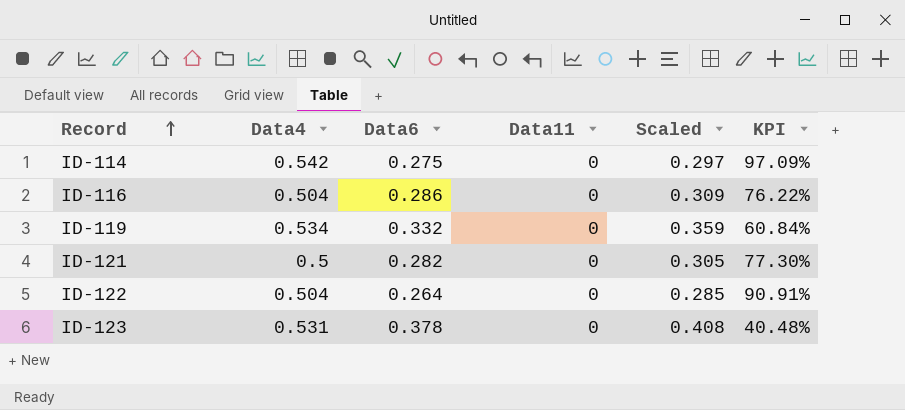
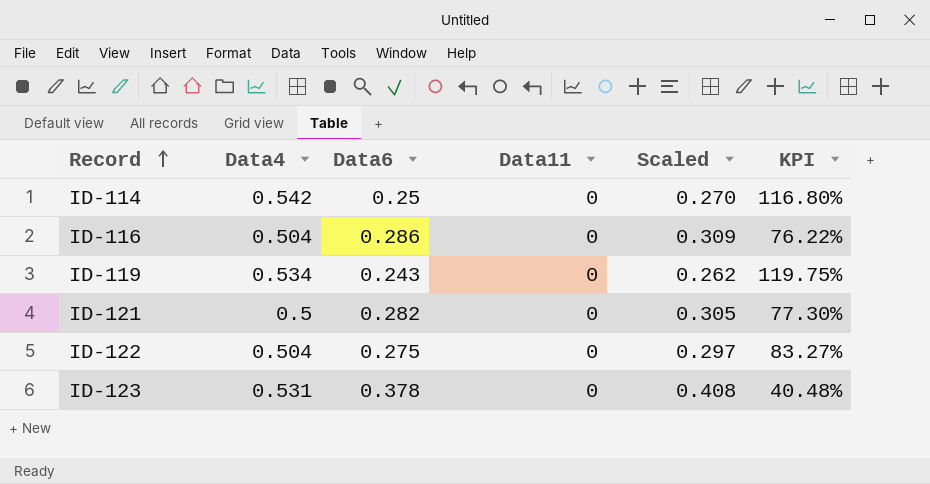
ID-114 | Data6: 0.275 -> 0.25
ID-114 | Scaled: 0.297 -> 0.270
ID-114 | KPI: 97.09% -> 116.80%
ID-119 | Data6: 0.332 -> 0.243
ID-119 | Scaled: 0.359 -> 0.262
ID-119 | KPI: 60.84% -> 119.75%
ID-122 | Data6: 0.264 -> 0.275
ID-122 | Scaled: 0.285 -> 0.297
ID-122 | KPI: 90.91% -> 83.27%

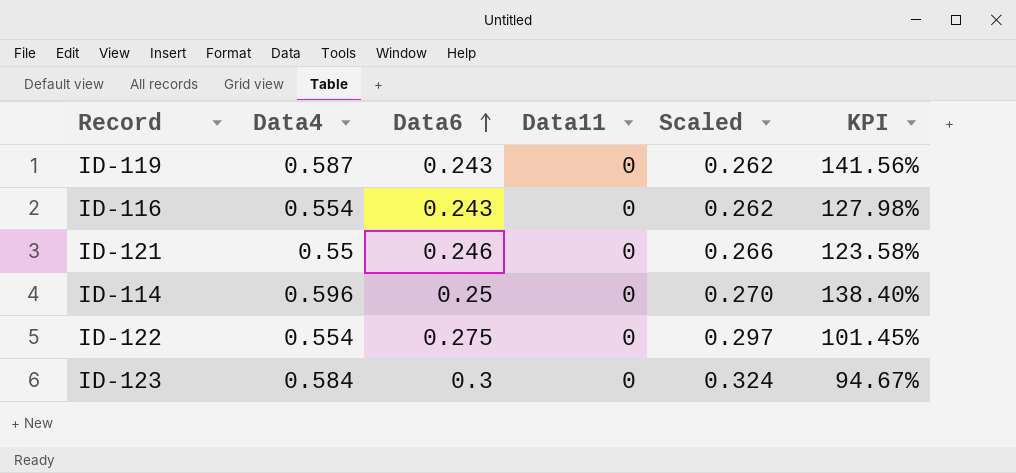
row order: Record ascending -> Data6 ascending
ID-119 | Data4: 0.534 -> 0.587
ID-119 | KPI: 119.75% -> 141.56%
ID-116 | Data4: 0.504 -> 0.554
ID-116 | Data6: 0.286 -> 0.243
ID-116 | Scaled: 0.309 -> 0.262
ID-116 | KPI: 76.22% -> 127.98%
ID-121 | Data4: 0.5 -> 0.55
ID-121 | Data6: 0.282 -> 0.246
ID-121 | Scaled: 0.305 -> 0.266
ID-121 | KPI: 77.30% -> 123.58%
ID-114 | Data4: 0.542 -> 0.596
ID-114 | KPI: 116.80% -> 138.40%
ID-122 | Data4: 0.504 -> 0.554
ID-122 | KPI: 83.27% -> 101.45%
ID-123 | Data4: 0.531 -> 0.584
ID-123 | Data6: 0.378 -> 0.3
ID-123 | Scaled: 0.408 -> 0.324
ID-123 | KPI: 40.48% -> 94.67%

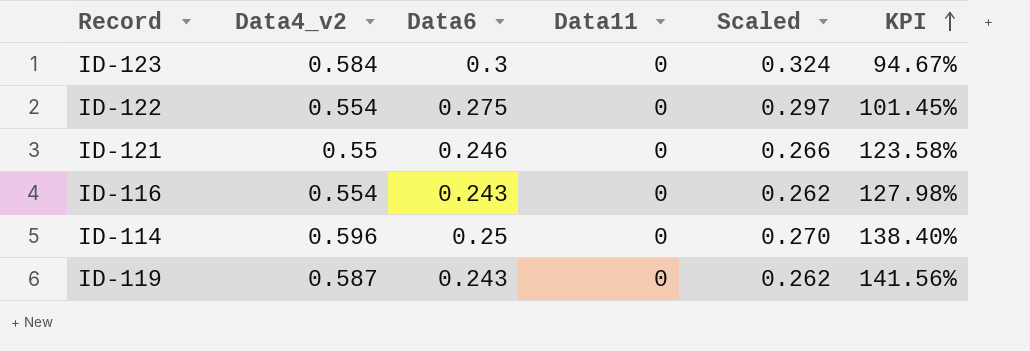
row order: Data6 ascending -> KPI ascending
column name: Data4 -> Data4_v2

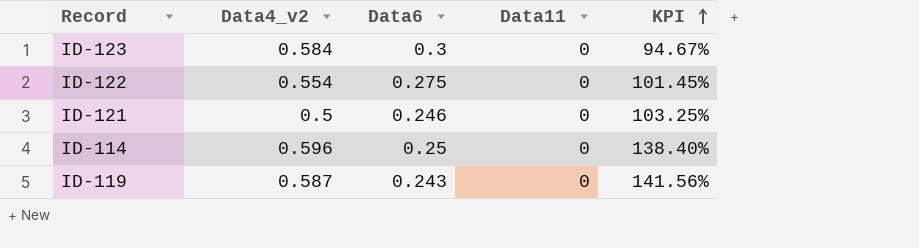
column Scaled | formula: [Data6] * 1.08 -> none
row ID-116: 0.554 | 0.243 | 0 | 0.262 | 127.98% -> none
ID-121 | Data4_v2: 0.55 -> 0.5
ID-121 | KPI: 123.58% -> 103.25%

